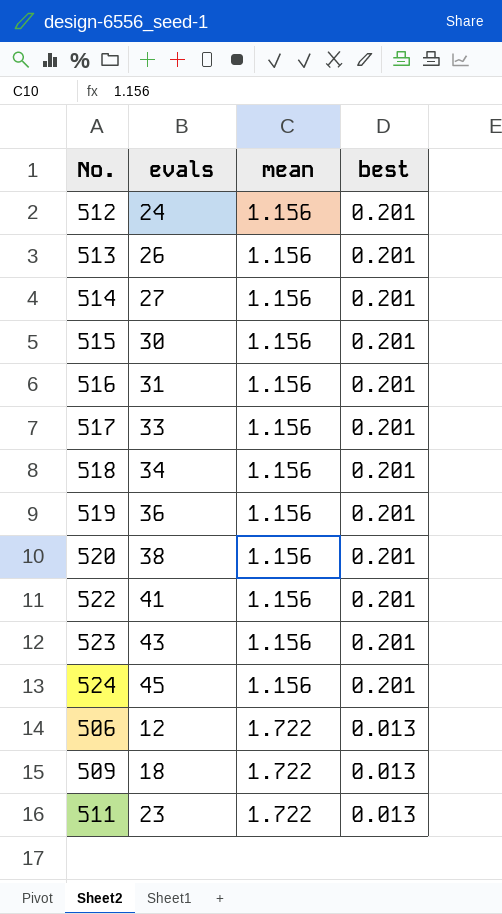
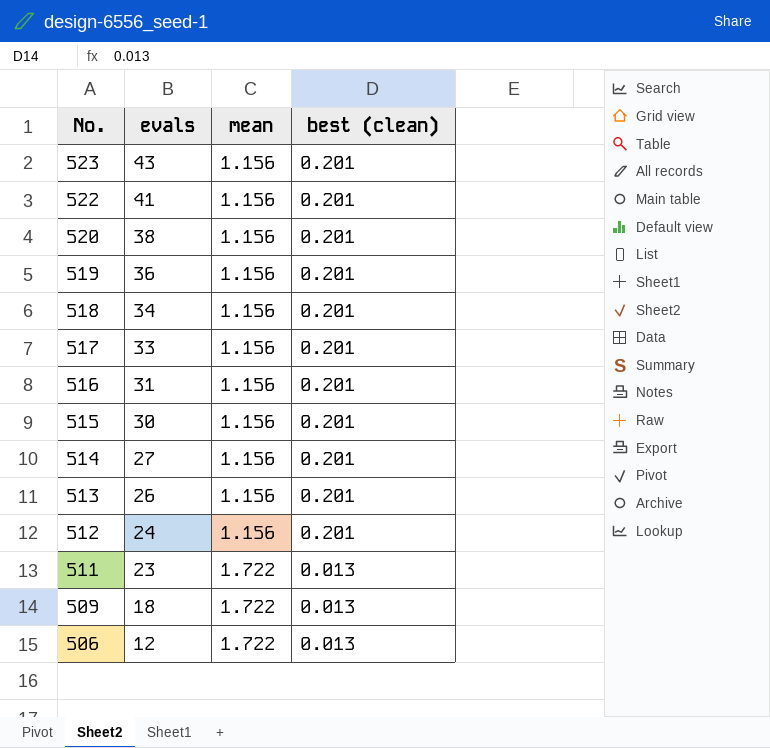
row order: mean ascending -> No. descending
column name: best -> best (clean)
row 524: 45 | 1.156 | 0.201 -> none

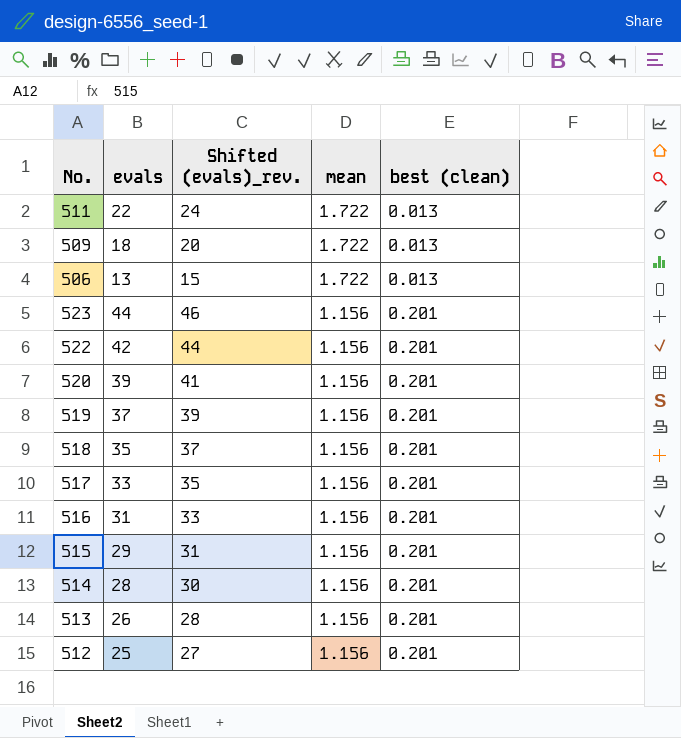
row order: No. descending -> mean descending
column Shifted (evals)_rev. | formula: none -> [evals] + 2
511 | evals: 23 -> 22
506 | evals: 12 -> 13
523 | evals: 43 -> 44
522 | evals: 41 -> 42
520 | evals: 38 -> 39
519 | evals: 36 -> 37
518 | evals: 34 -> 35
515 | evals: 30 -> 29
514 | evals: 27 -> 28
512 | evals: 24 -> 25

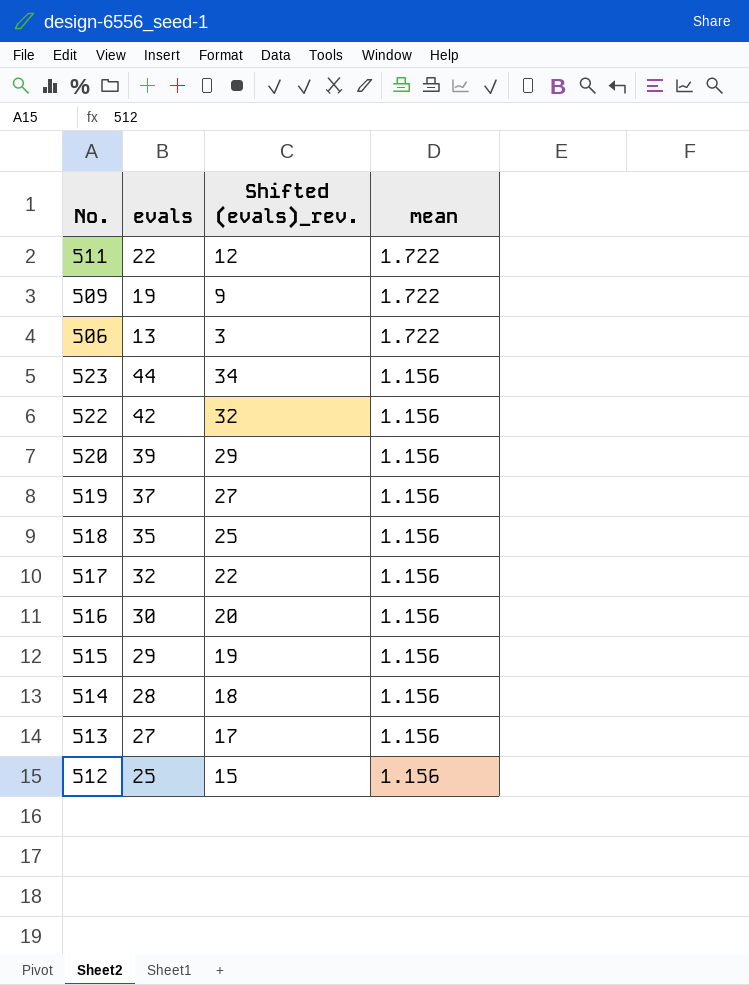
column best (clean) | position: 5 -> none
column Shifted (evals)_rev. | formula: [evals] + 2 -> [evals] - 10
509 | evals: 18 -> 19
517 | evals: 33 -> 32
516 | evals: 31 -> 30
513 | evals: 26 -> 27

